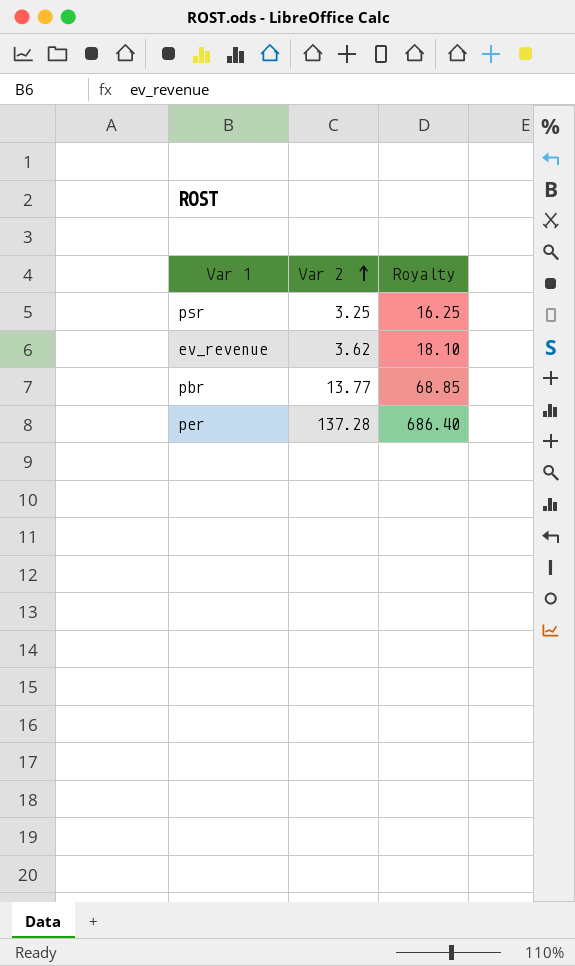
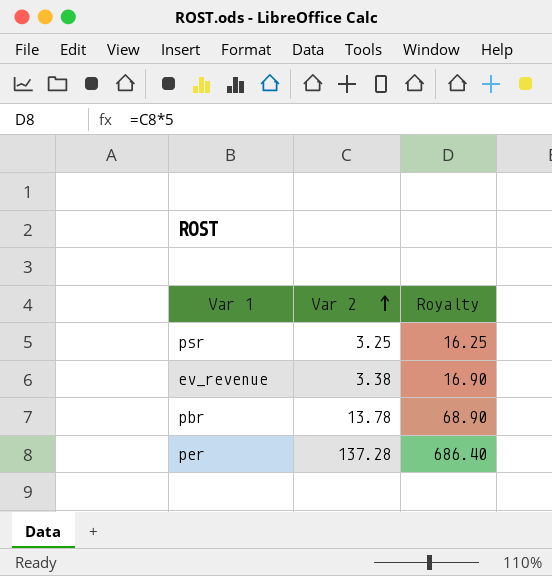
ev_revenue | Var 2: 3.62 -> 3.38
ev_revenue | Royalty: 18.10 -> 16.90
pbr | Var 2: 13.77 -> 13.78
pbr | Royalty: 68.85 -> 68.90

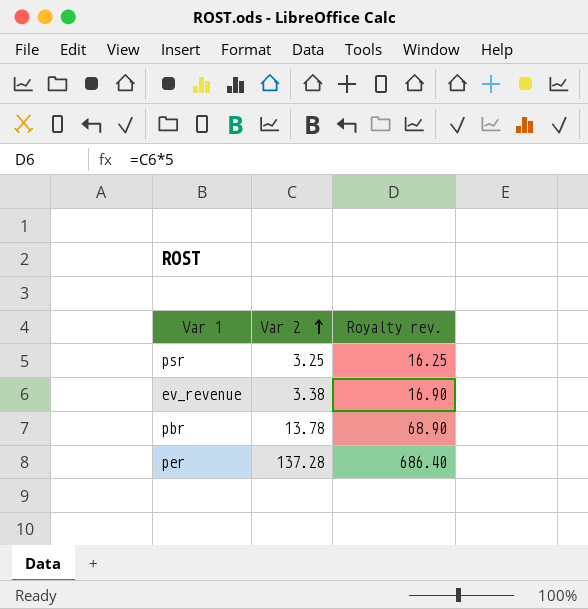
column name: Royalty -> Royalty rev.

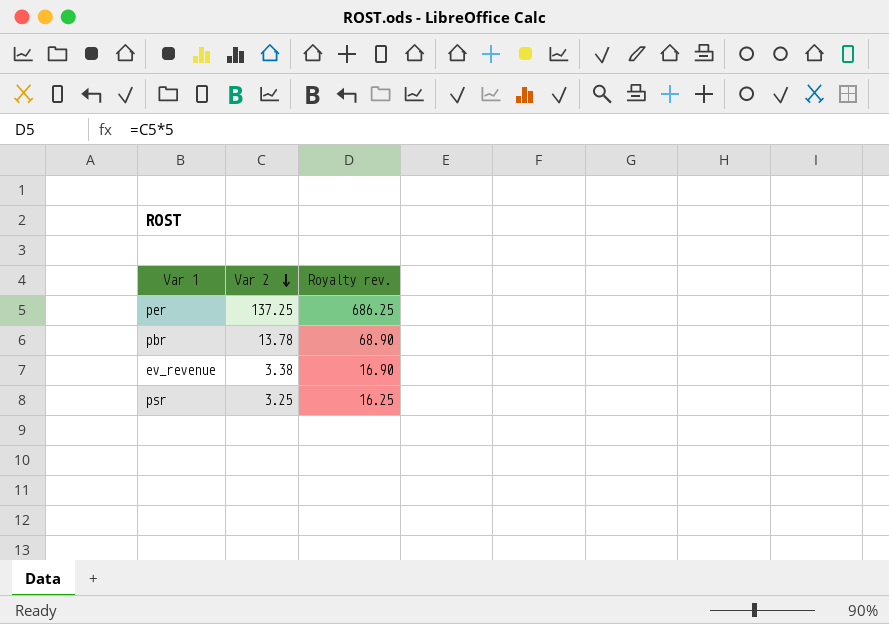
row order: Var 2 ascending -> Var 2 descending
per | Var 2: 137.28 -> 137.25
per | Royalty rev.: 686.40 -> 686.25

